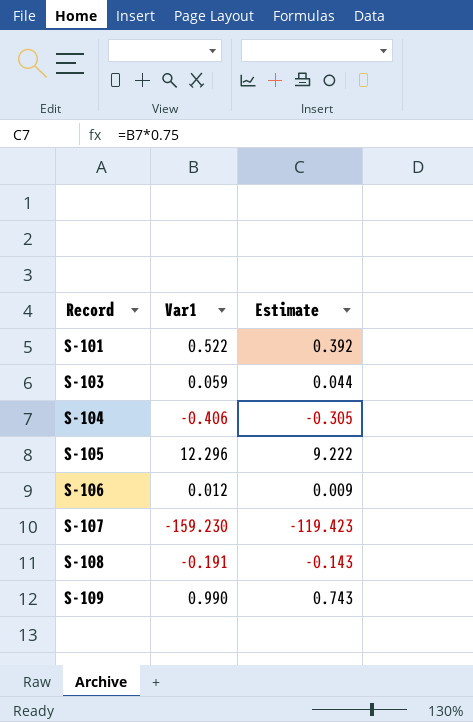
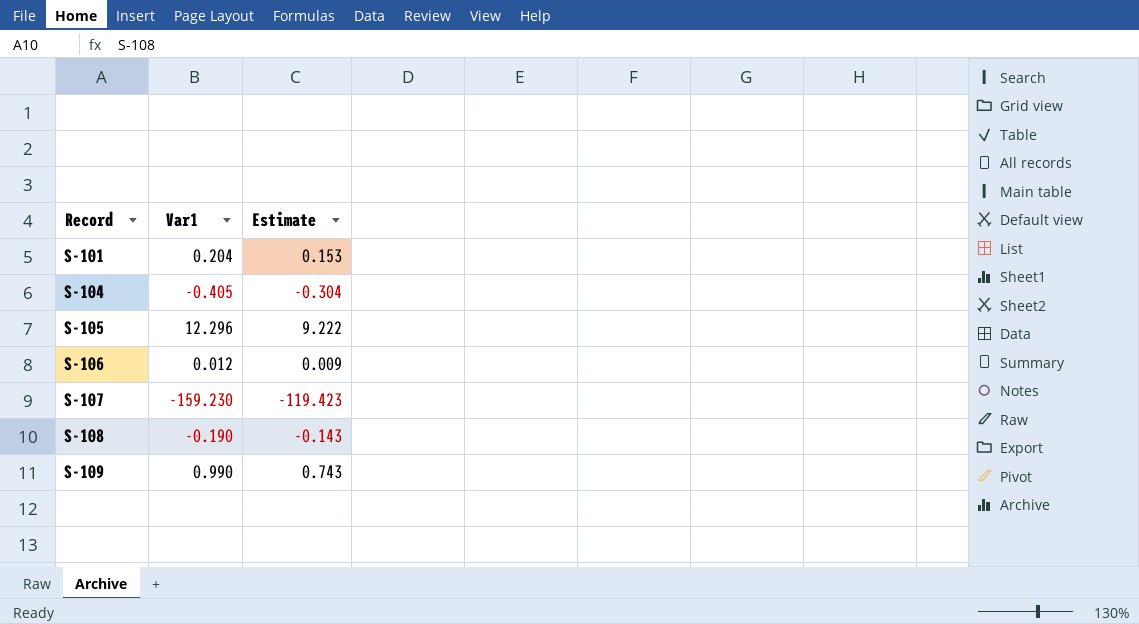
row S-103: 0.059 | 0.044 -> none
S-101 | Var1: 0.522 -> 0.204
S-101 | Estimate: 0.392 -> 0.153
S-104 | Var1: -0.406 -> -0.405
S-104 | Estimate: -0.305 -> -0.304
S-108 | Var1: -0.191 -> -0.190

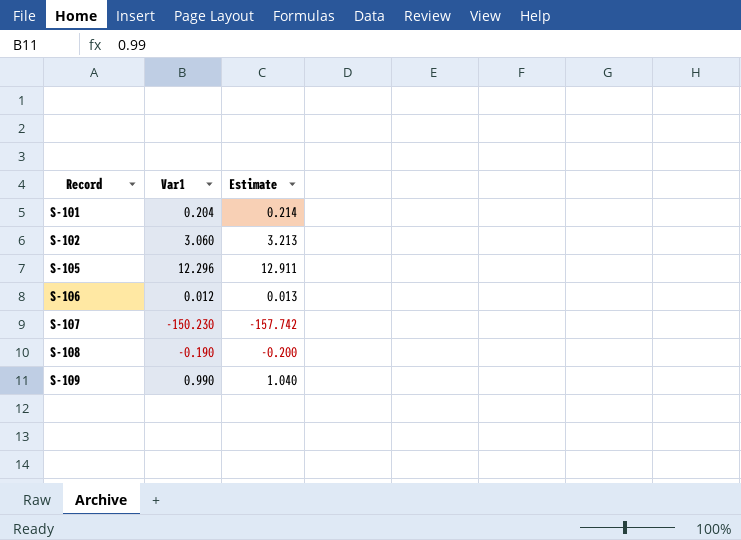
column Estimate | formula: [Var1] * 0.75 -> [Var1] * 1.05
row S-104: -0.405 | -0.304 -> none
row S-102: none -> 3.060 | 3.213
S-107 | Var1: -159.230 -> -150.230

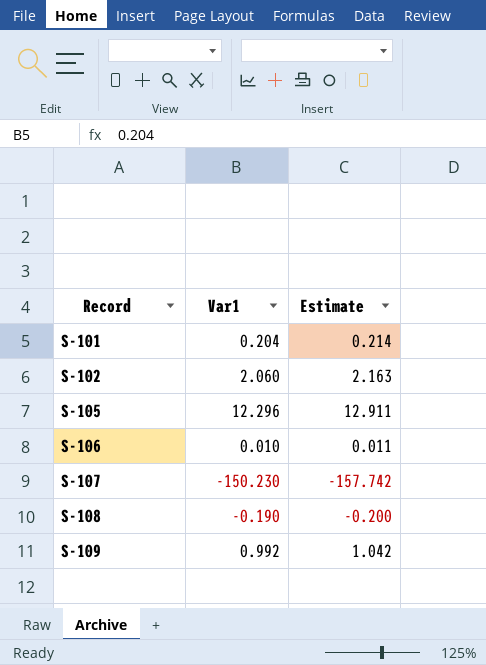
S-102 | Var1: 3.060 -> 2.060
S-102 | Estimate: 3.213 -> 2.163
S-106 | Var1: 0.012 -> 0.010
S-106 | Estimate: 0.013 -> 0.011
S-109 | Var1: 0.990 -> 0.992
S-109 | Estimate: 1.040 -> 1.042

